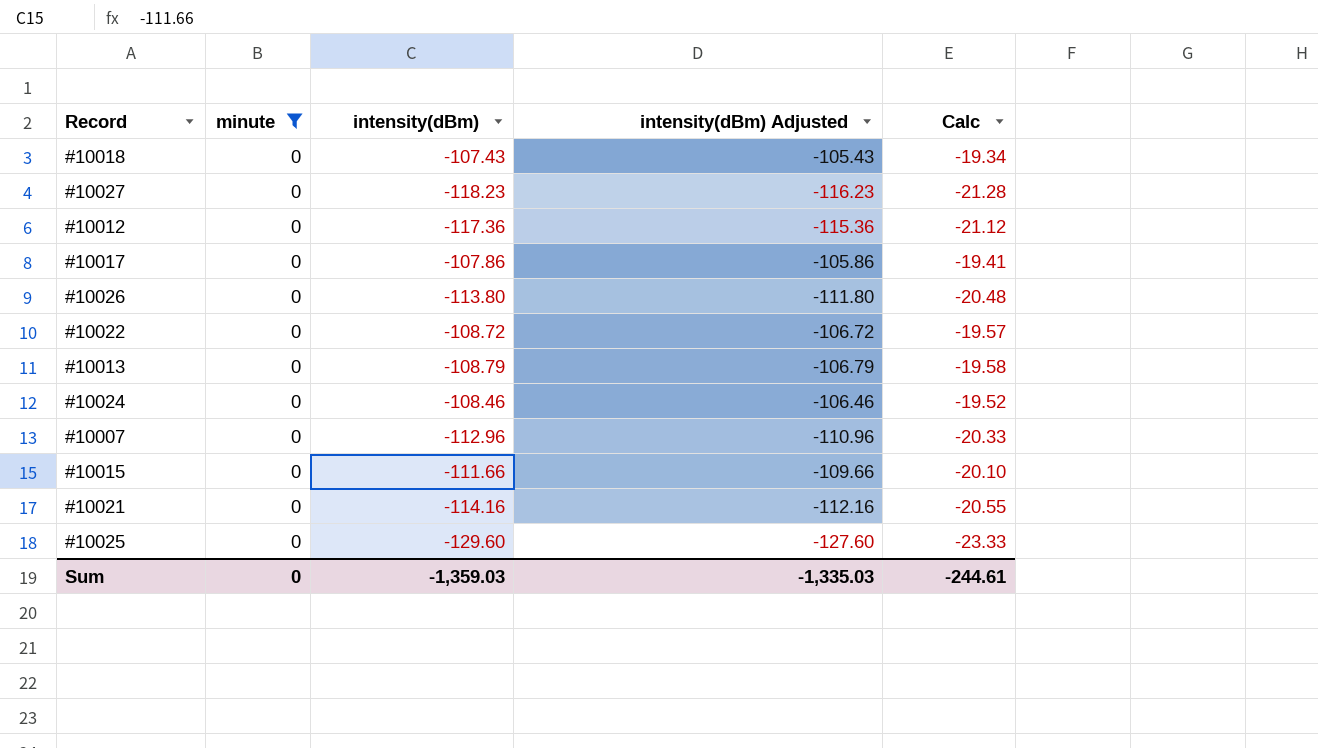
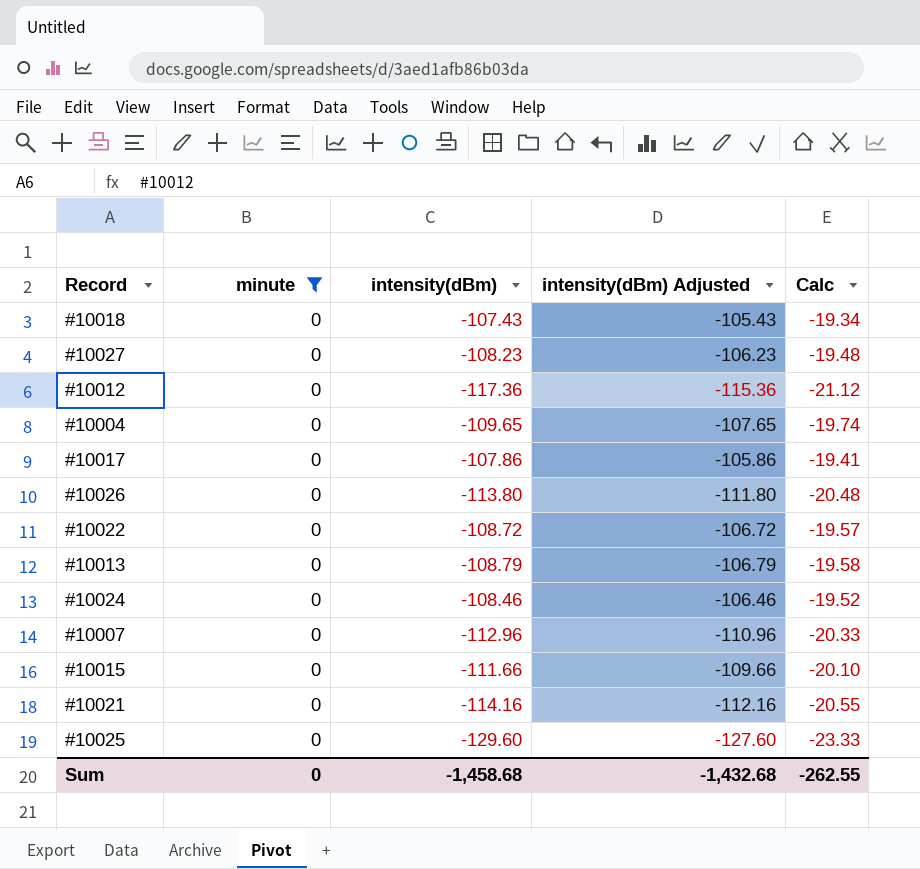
#10027 | intensity(dBm): -118.23 -> -108.23
#10027 | intensity(dBm) Adjusted: -116.23 -> -106.23
#10027 | Calc: -21.28 -> -19.48
row #10004: none -> 0 | -109.65 | -107.65 | -19.74
Sum | intensity(dBm): -1,359.03 -> -1,458.68
Sum | intensity(dBm) Adjusted: -1,335.03 -> -1,432.68
Sum | Calc: -244.61 -> -262.55

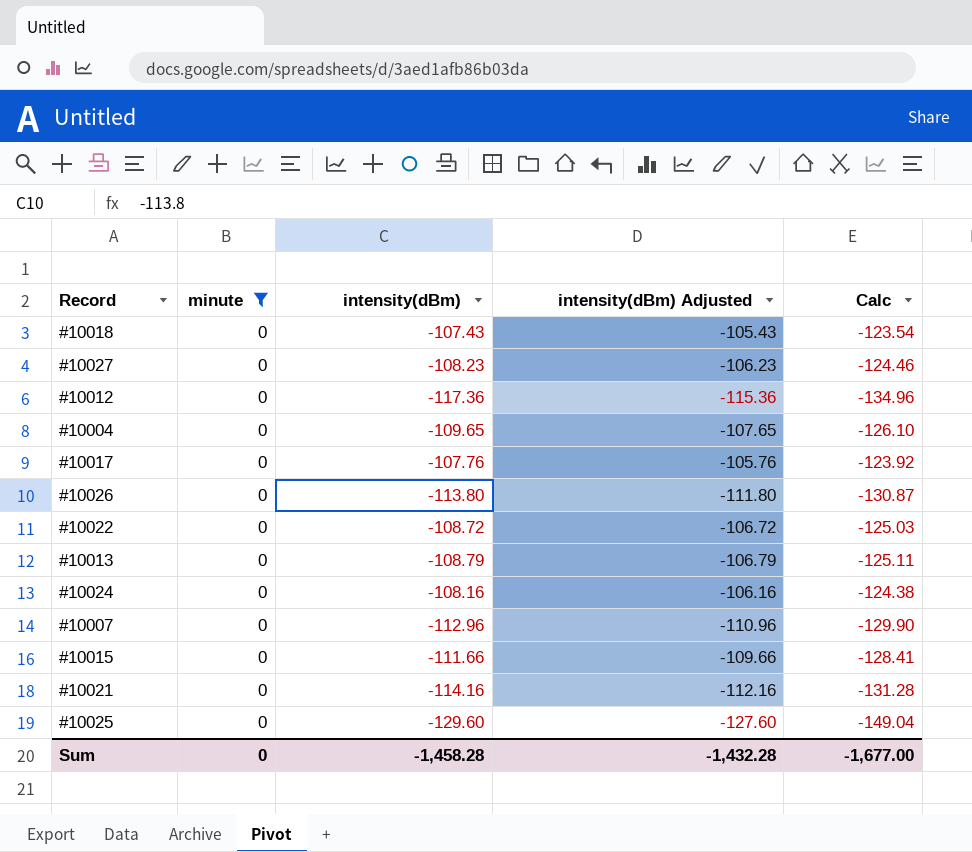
column Calc | formula: [intensity(dBm)] * 0.18 -> [intensity(dBm)] * 1.15
#10017 | intensity(dBm): -107.86 -> -107.76
#10017 | intensity(dBm) Adjusted: -105.86 -> -105.76
#10024 | intensity(dBm): -108.46 -> -108.16
#10024 | intensity(dBm) Adjusted: -106.46 -> -106.16
Sum | intensity(dBm): -1,458.68 -> -1,458.28
Sum | intensity(dBm) Adjusted: -1,432.68 -> -1,432.28
Sum | Calc: -262.55 -> -1,677.00

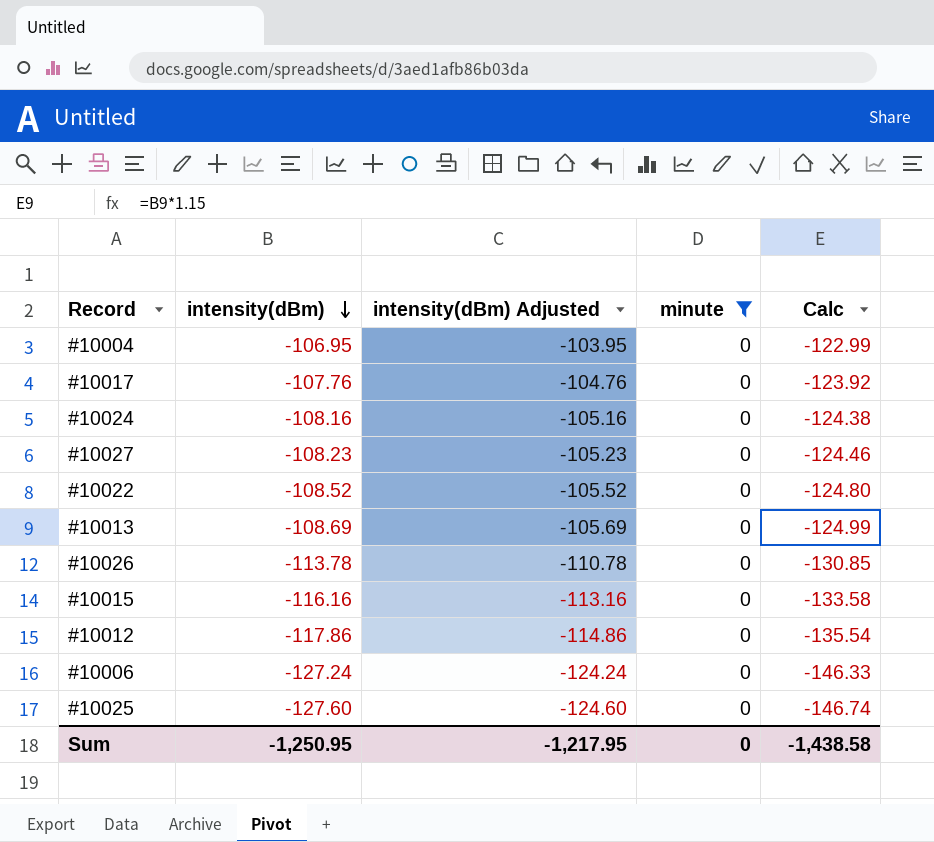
row order: none -> intensity(dBm) descending
column intensity(dBm) Adjusted | formula: [intensity(dBm)] + 2 -> [intensity(dBm)] + 3
column minute | position: 2 -> 4
row #10018: 0 | -107.43 | -105.43 | -123.54 -> none
row #10007: 0 | -112.96 | -110.96 | -129.90 -> none
row #10021: 0 | -114.16 | -112.16 | -131.28 -> none
#10004 | intensity(dBm): -109.65 -> -106.95
#10004 | Calc: -126.10 -> -122.99
#10022 | intensity(dBm): -108.72 -> -108.52
#10022 | Calc: -125.03 -> -124.80
#10013 | intensity(dBm): -108.79 -> -108.69
#10013 | Calc: -125.11 -> -124.99
#10026 | intensity(dBm): -113.80 -> -113.78
#10026 | Calc: -130.87 -> -130.85
#10015 | intensity(dBm): -111.66 -> -116.16
#10015 | Calc: -128.41 -> -133.58
#10012 | intensity(dBm): -117.36 -> -117.86
#10012 | Calc: -134.96 -> -135.54
row #10006: none -> -127.24 | -124.24 | 0 | -146.33
#10025 | intensity(dBm): -129.60 -> -127.60
#10025 | Calc: -149.04 -> -146.74
Sum | intensity(dBm): -1,458.28 -> -1,250.95
Sum | intensity(dBm) Adjusted: -1,432.28 -> -1,217.95
Sum | Calc: -1,677.00 -> -1,438.58

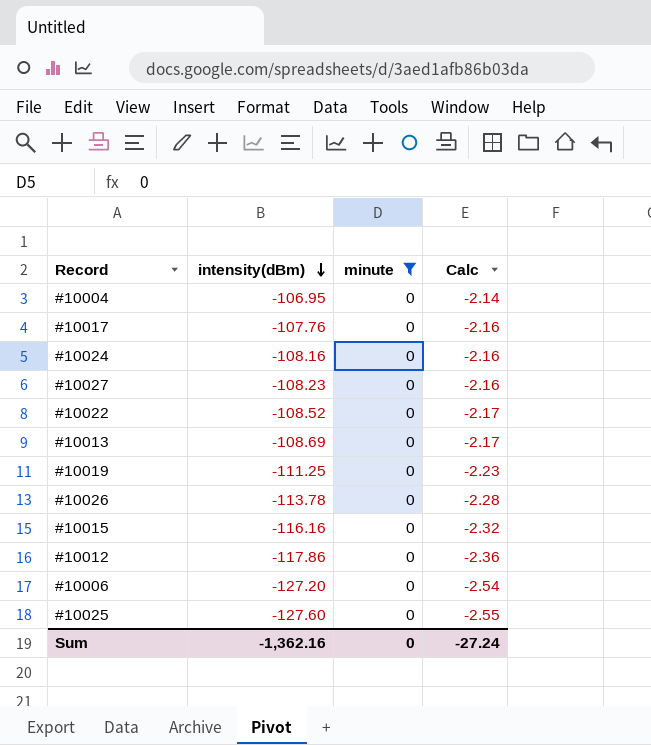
column intensity(dBm) Adjusted | formula: [intensity(dBm)] + 3 -> none
column Calc | formula: [intensity(dBm)] * 1.15 -> [intensity(dBm)] * 0.02
row #10019: none -> -111.25 | 0 | -2.23
#10006 | intensity(dBm): -127.24 -> -127.20
Sum | intensity(dBm): -1,250.95 -> -1,362.16
Sum | Calc: -1,438.58 -> -27.24

